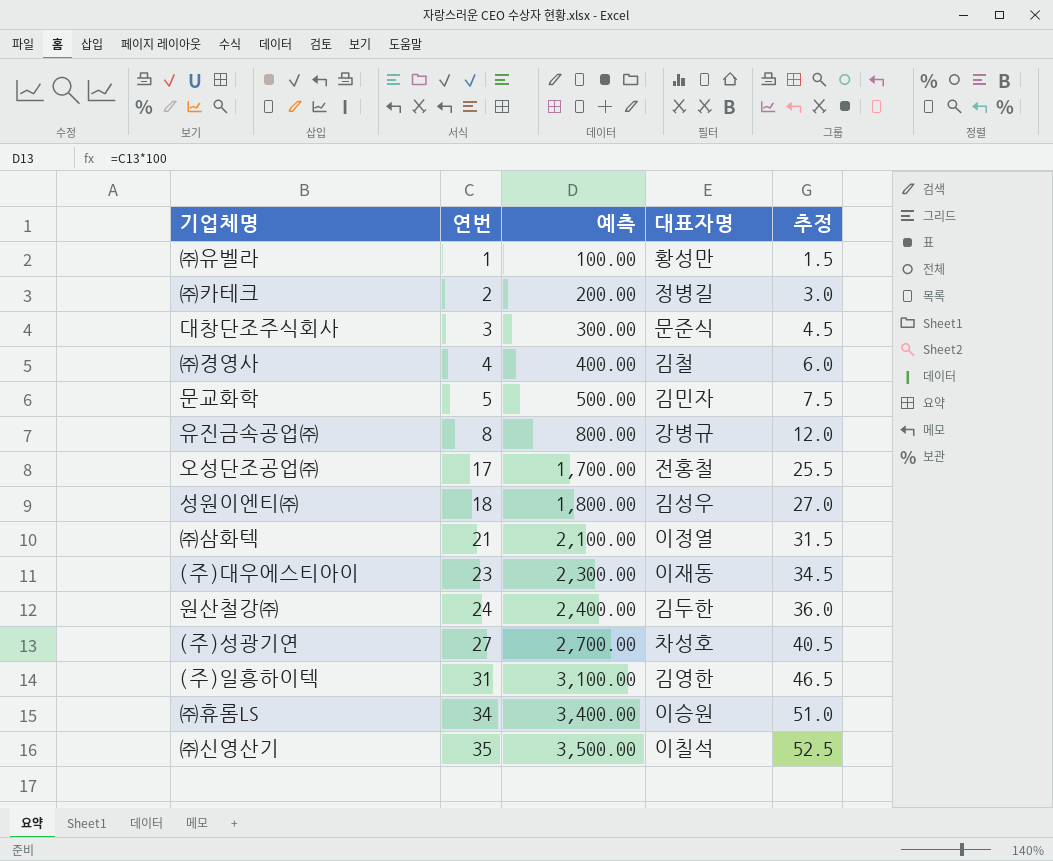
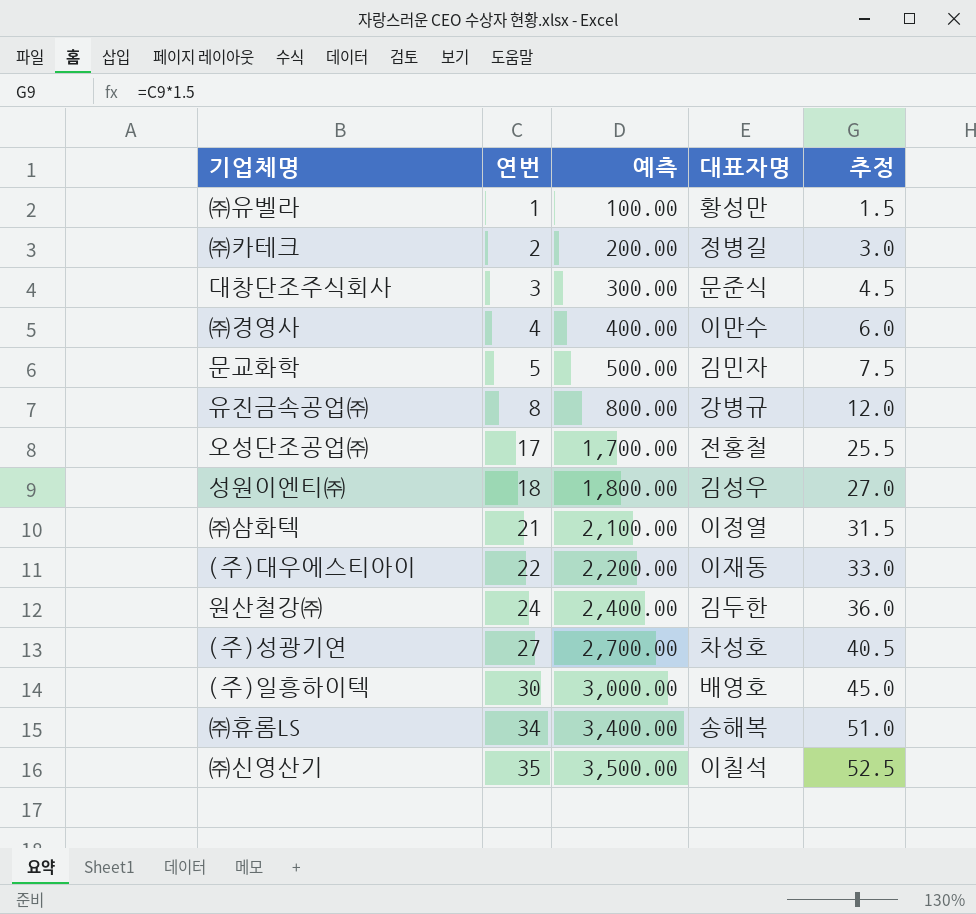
㈜경영사 | 대표자명: 김철 -> 이만수
(주)대우에스티아이 | 연번: 23 -> 22
(주)대우에스티아이 | 예측: 2,300.00 -> 2,200.00
(주)대우에스티아이 | 추정: 34.5 -> 33.0
(주)일흥하이텍 | 연번: 31 -> 30
(주)일흥하이텍 | 예측: 3,100.00 -> 3,000.00
(주)일흥하이텍 | 대표자명: 김영한 -> 배영호
(주)일흥하이텍 | 추정: 46.5 -> 45.0
㈜휴롬LS | 대표자명: 이승원 -> 송해복

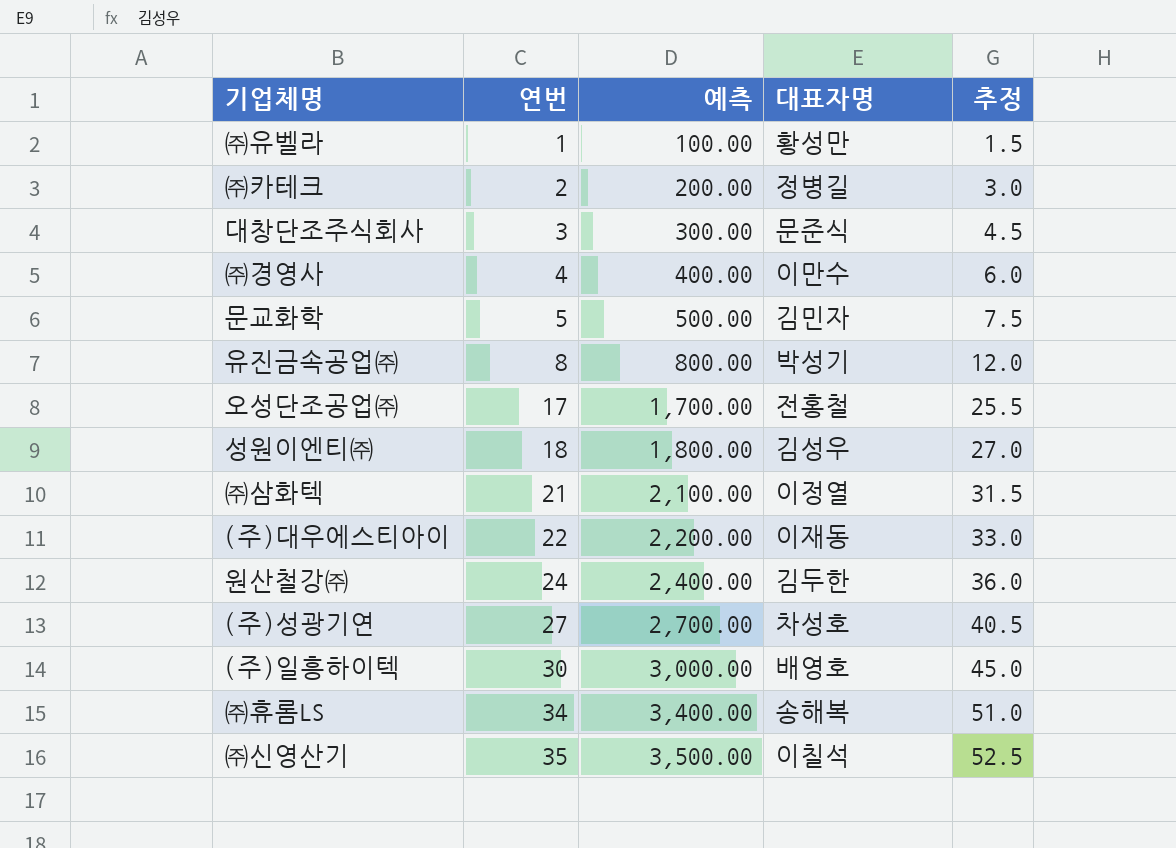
유진금속공업㈜ | 대표자명: 강병규 -> 박성기

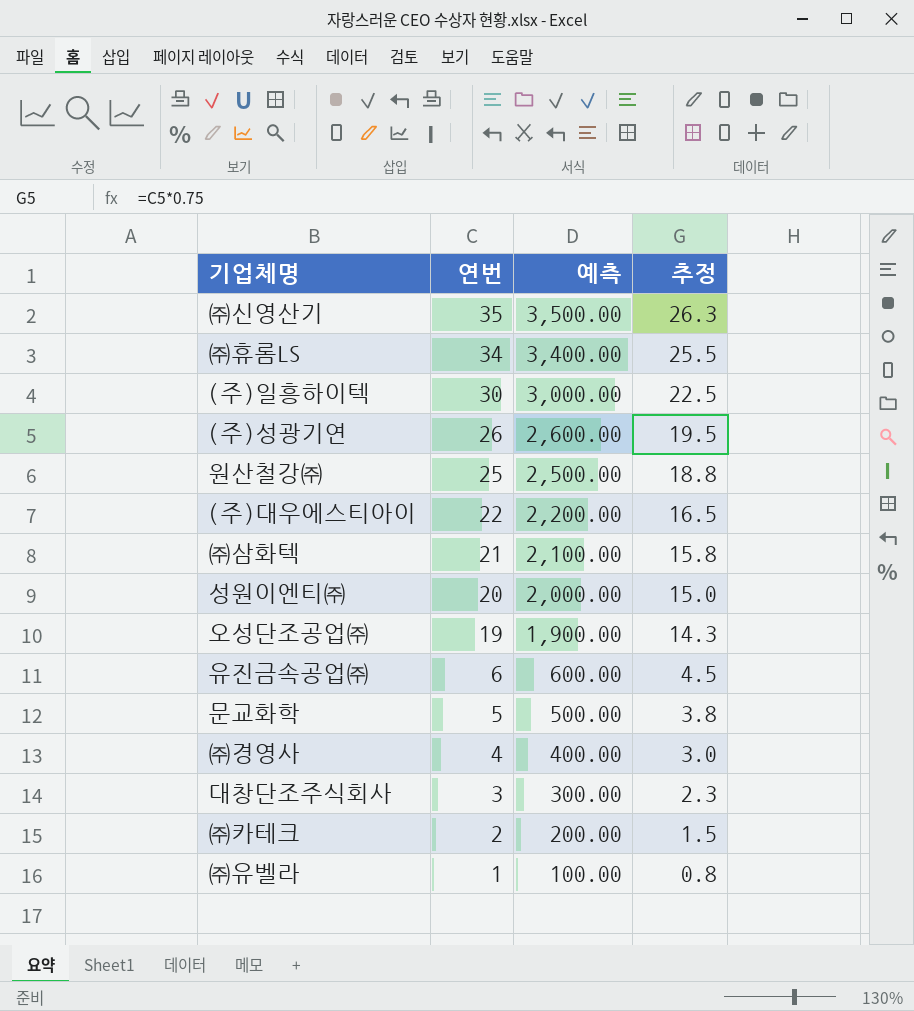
row order: 연번 ascending -> 연번 descending
column 대표자명 | position: 4 -> none
column 추정 | formula: [연번] * 1.5 -> [연번] * 0.75
(주)성광기연 | 연번: 27 -> 26
(주)성광기연 | 예측: 2,700.00 -> 2,600.00
원산철강㈜ | 연번: 24 -> 25
원산철강㈜ | 예측: 2,400.00 -> 2,500.00
성원이엔티㈜ | 연번: 18 -> 20
성원이엔티㈜ | 예측: 1,800.00 -> 2,000.00
오성단조공업㈜ | 연번: 17 -> 19
오성단조공업㈜ | 예측: 1,700.00 -> 1,900.00
유진금속공업㈜ | 연번: 8 -> 6
유진금속공업㈜ | 예측: 800.00 -> 600.00

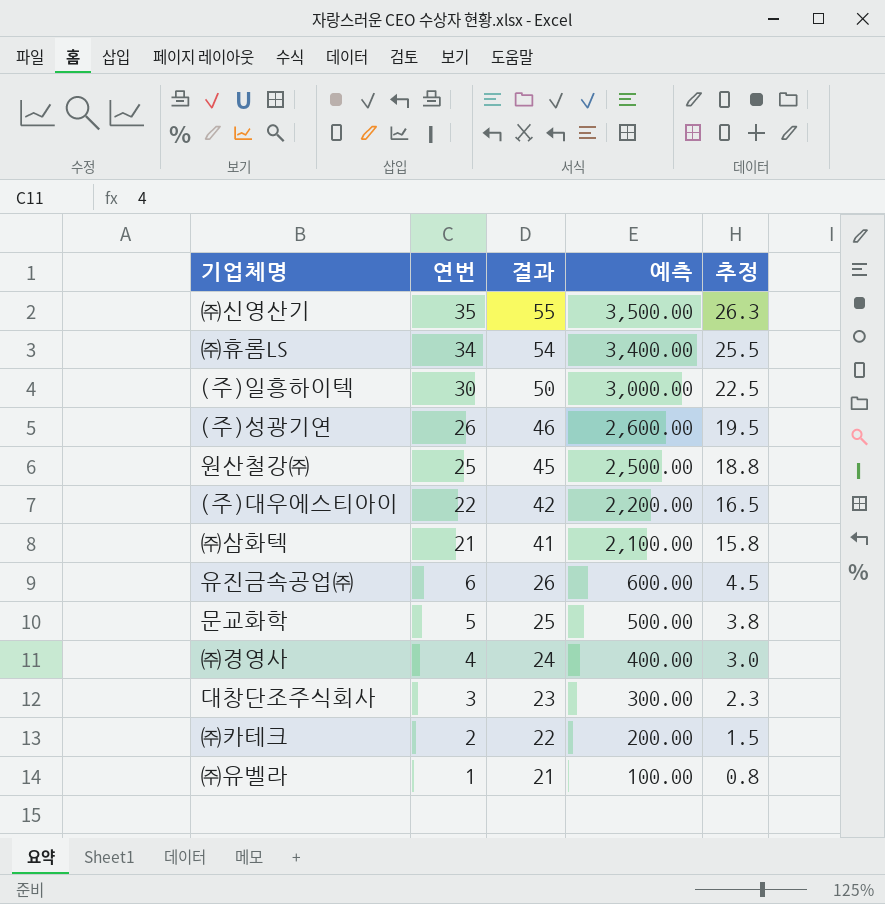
column 결과 | formula: none -> [연번] + 20
row 성원이엔티㈜: 20 | 2,000.00 | 15.0 -> none
row 오성단조공업㈜: 19 | 1,900.00 | 14.3 -> none

